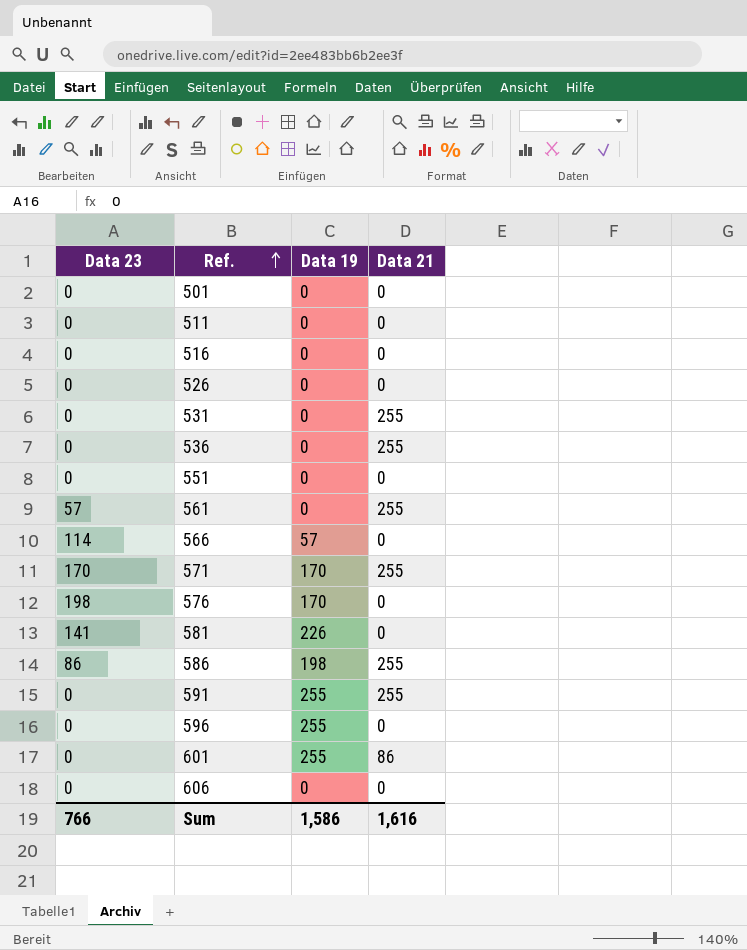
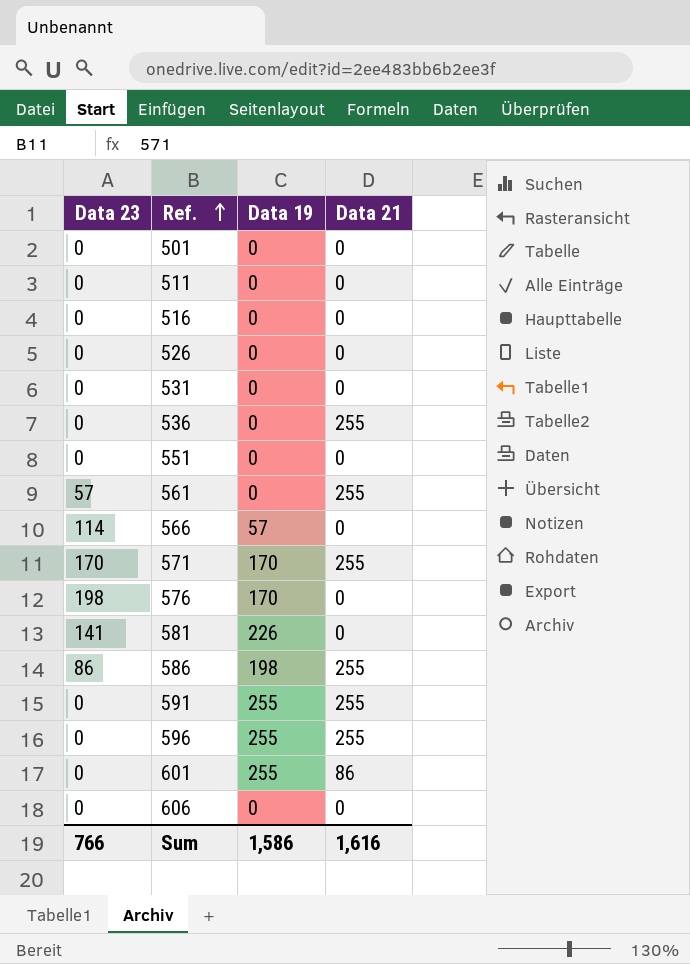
531 | Data 21: 255 -> 0
596 | Data 21: 0 -> 255

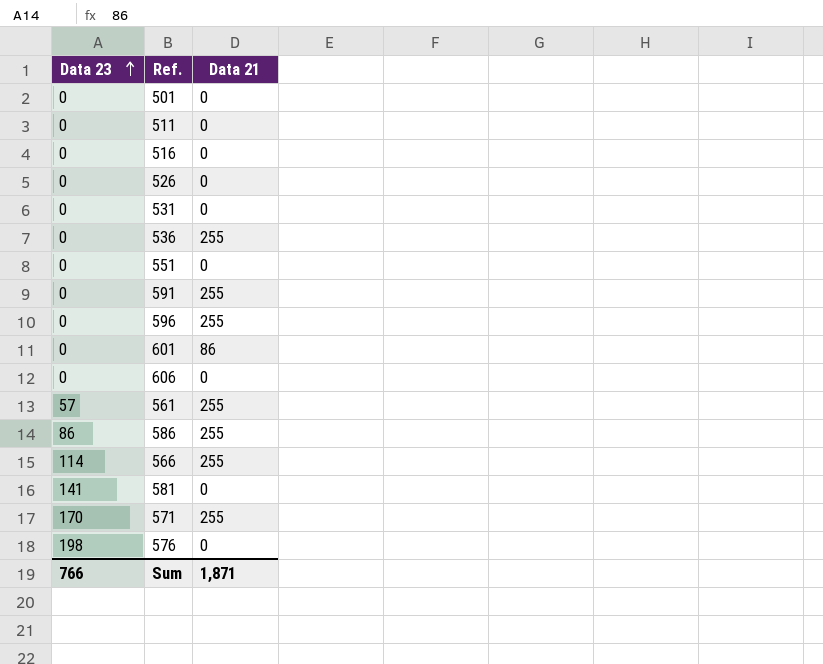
row order: Ref. ascending -> Data 23 ascending
column Data 19 | position: 3 -> none
566 | Data 21: 0 -> 255
Sum | Data 21: 1,616 -> 1,871

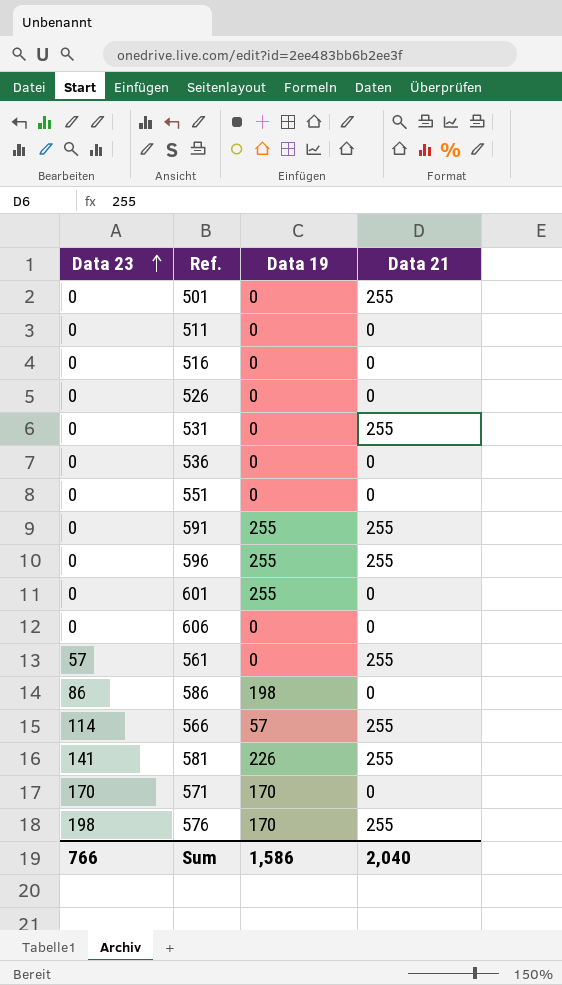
column Data 19 | position: none -> 3
501 | Data 21: 0 -> 255
531 | Data 21: 0 -> 255
536 | Data 21: 255 -> 0
601 | Data 21: 86 -> 0
586 | Data 21: 255 -> 0
581 | Data 21: 0 -> 255
571 | Data 21: 255 -> 0
576 | Data 21: 0 -> 255
Sum | Data 21: 1,871 -> 2,040

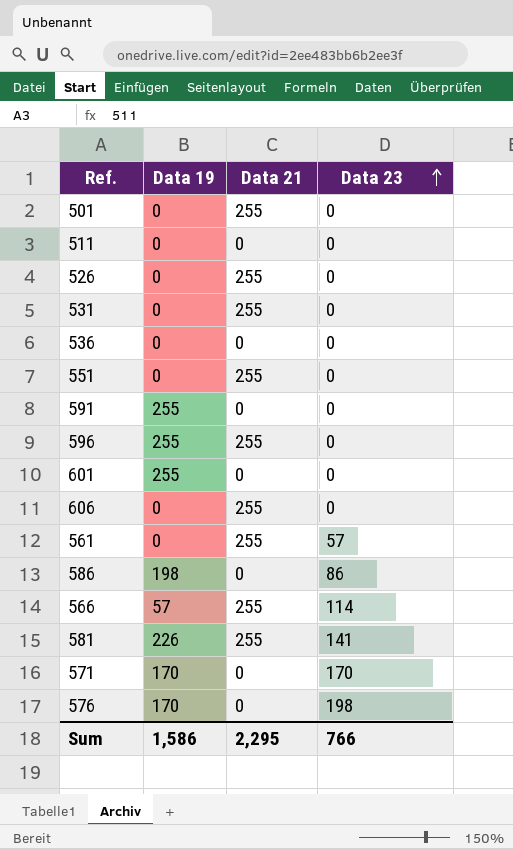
column Data 23 | position: 1 -> 4
row 516: 0 | 0 | 0 -> none
526 | Data 21: 0 -> 255
551 | Data 21: 0 -> 255
591 | Data 21: 255 -> 0
606 | Data 21: 0 -> 255
576 | Data 21: 255 -> 0
Sum | Data 21: 2,040 -> 2,295

